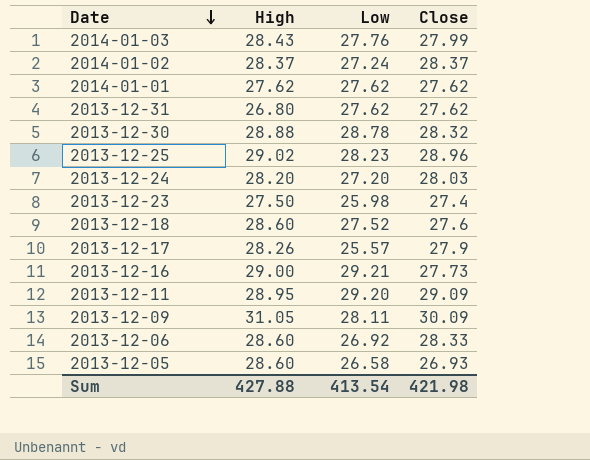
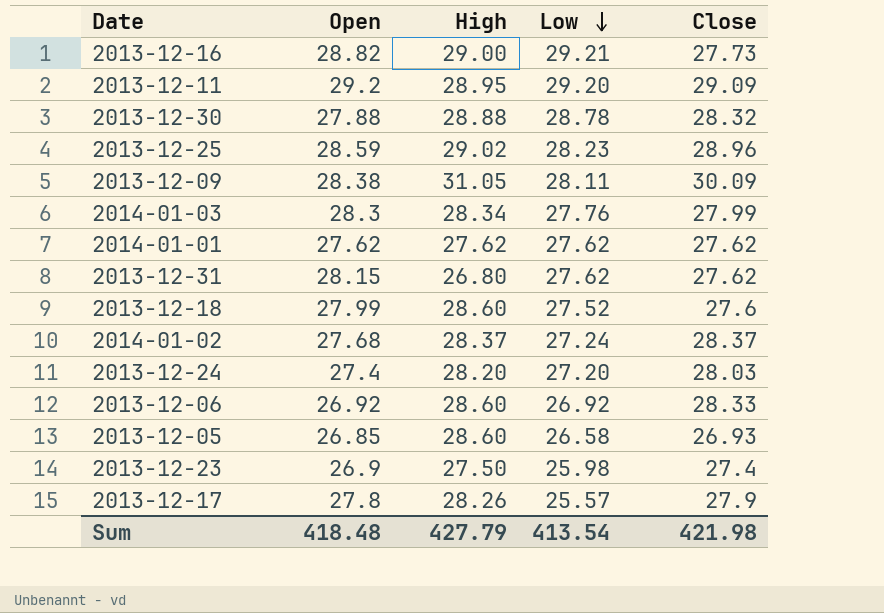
row order: Date descending -> Low descending
column Open | position: none -> 2
2014-01-03 | High: 28.43 -> 28.34
Sum | High: 427.88 -> 427.79

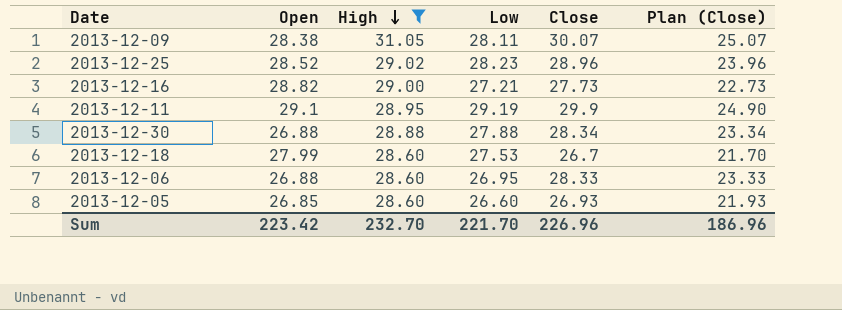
filter: none -> High >= 28.60
row order: Low descending -> High descending
column Plan (Close) | formula: none -> [Close] - 5
2013-12-09 | Close: 30.09 -> 30.07
2013-12-25 | Open: 28.59 -> 28.52
2013-12-16 | Low: 29.21 -> 27.21
2013-12-11 | Open: 29.2 -> 29.1
2013-12-11 | Low: 29.20 -> 29.19
2013-12-11 | Close: 29.09 -> 29.9
2013-12-30 | Open: 27.88 -> 26.88
2013-12-30 | Low: 28.78 -> 27.88
2013-12-30 | Close: 28.32 -> 28.34
2013-12-18 | Low: 27.52 -> 27.53
2013-12-18 | Close: 27.6 -> 26.7
2013-12-06 | Open: 26.92 -> 26.88
2013-12-06 | Low: 26.92 -> 26.95
2013-12-05 | Low: 26.58 -> 26.60
Sum | Open: 418.48 -> 223.42
Sum | High: 427.79 -> 232.70
Sum | Low: 413.54 -> 221.70
Sum | Close: 421.98 -> 226.96

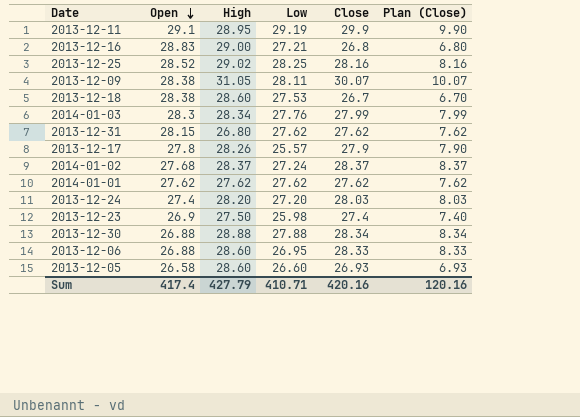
filter: High >= 28.60 -> none
row order: High descending -> Open descending
column Plan (Close) | formula: [Close] - 5 -> [Close] - 20
2013-12-16 | Open: 28.82 -> 28.83
2013-12-16 | Close: 27.73 -> 26.8
2013-12-25 | Low: 28.23 -> 28.25
2013-12-25 | Close: 28.96 -> 28.16
2013-12-18 | Open: 27.99 -> 28.38
2013-12-05 | Open: 26.85 -> 26.58
Sum | Open: 223.42 -> 417.4
Sum | High: 232.70 -> 427.79
Sum | Low: 221.70 -> 410.71
Sum | Close: 226.96 -> 420.16
Sum | Plan (Close): 186.96 -> 120.16

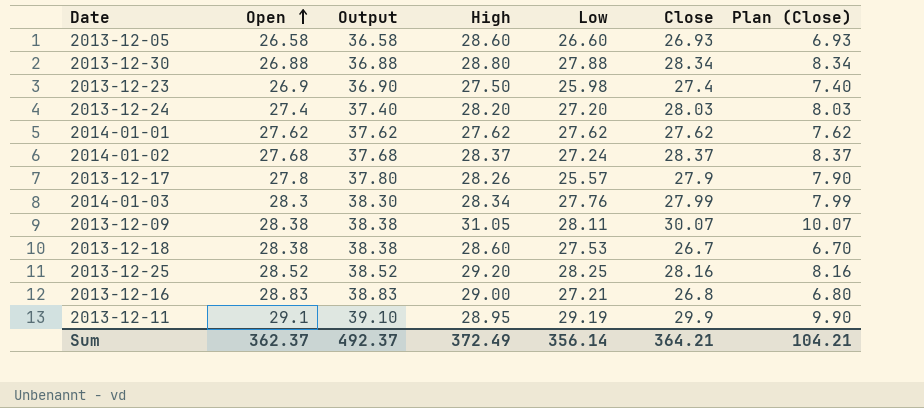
row order: Open descending -> Open ascending
column Output | formula: none -> [Open] + 10
row 2013-12-31: 28.15 | 26.80 | 27.62 | 27.62 | 7.62 -> none
row 2013-12-06: 26.88 | 28.60 | 26.95 | 28.33 | 8.33 -> none
2013-12-30 | High: 28.88 -> 28.80
2013-12-25 | High: 29.02 -> 29.20
Sum | Open: 417.4 -> 362.37
Sum | High: 427.79 -> 372.49
Sum | Low: 410.71 -> 356.14
Sum | Close: 420.16 -> 364.21
Sum | Plan (Close): 120.16 -> 104.21

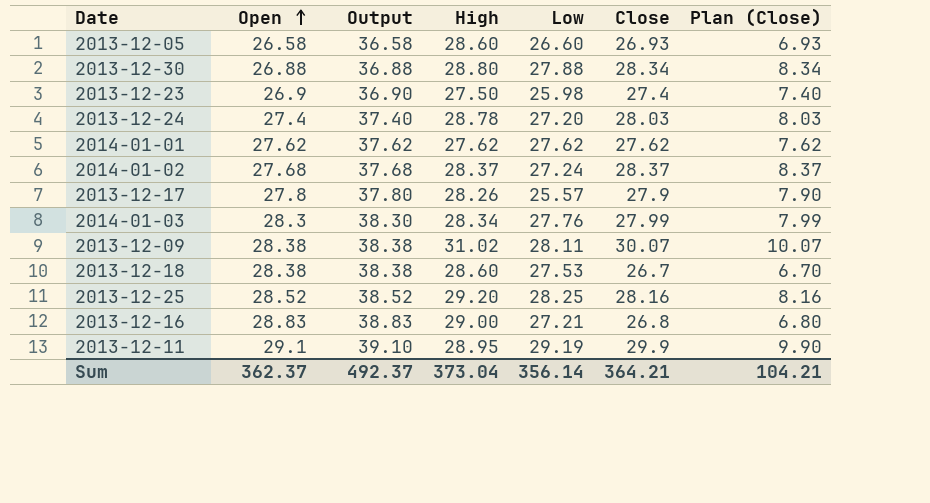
2013-12-24 | High: 28.20 -> 28.78
2013-12-09 | High: 31.05 -> 31.02
Sum | High: 372.49 -> 373.04

